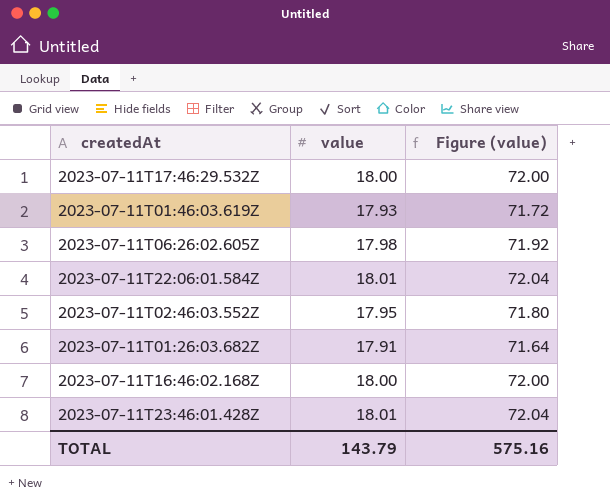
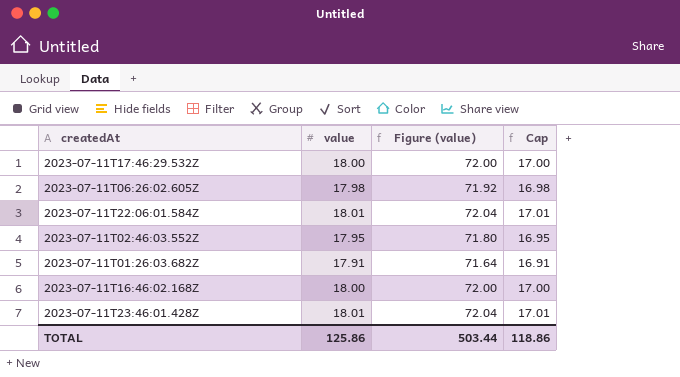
column Cap | formula: none -> [value] - 1
row 2023-07-11T01:46:03.619Z: 17.93 | 71.72 -> none
TOTAL | value: 143.79 -> 125.86
TOTAL | Figure (value): 575.16 -> 503.44

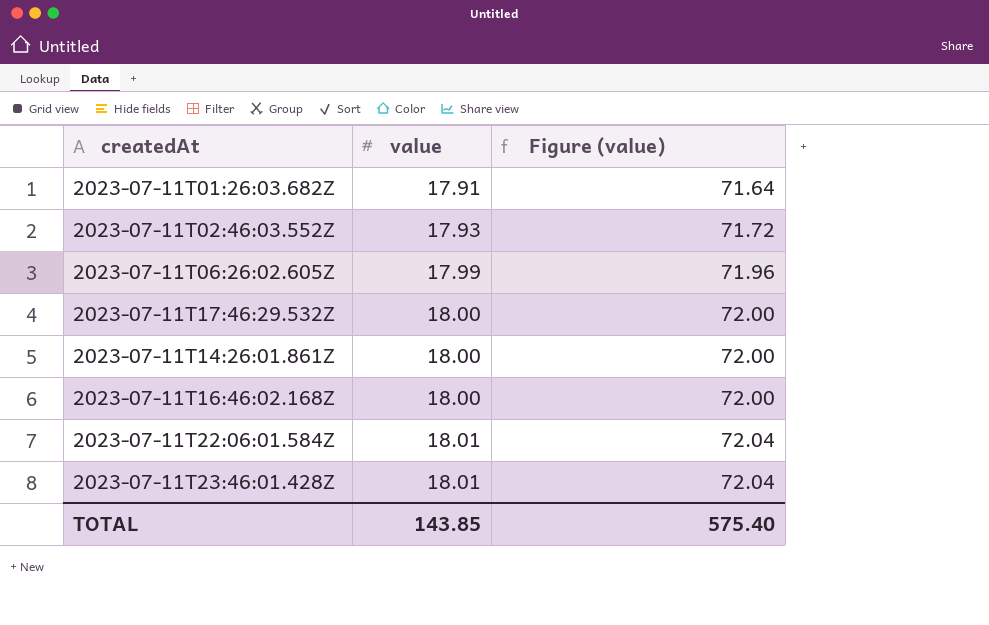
row order: none -> value ascending
column Cap | formula: [value] - 1 -> none
2023-07-11T02:46:03.552Z | value: 17.95 -> 17.93
2023-07-11T02:46:03.552Z | Figure (value): 71.80 -> 71.72
2023-07-11T06:26:02.605Z | value: 17.98 -> 17.99
2023-07-11T06:26:02.605Z | Figure (value): 71.92 -> 71.96
row 2023-07-11T14:26:01.861Z: none -> 18.00 | 72.00
TOTAL | value: 125.86 -> 143.85
TOTAL | Figure (value): 503.44 -> 575.40

